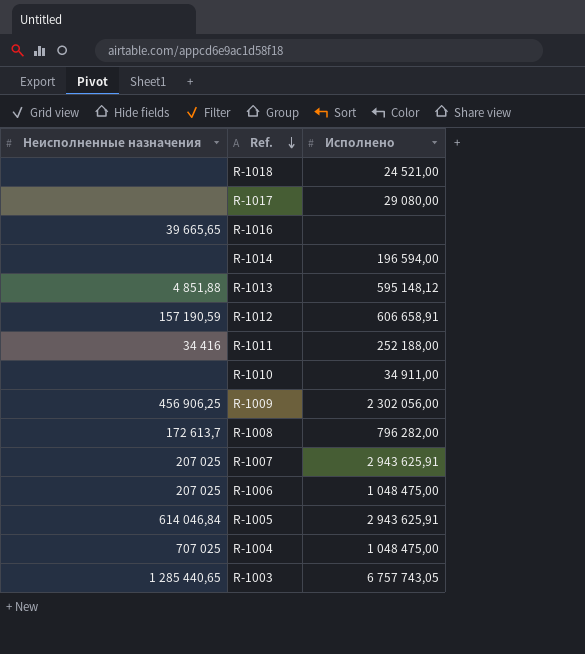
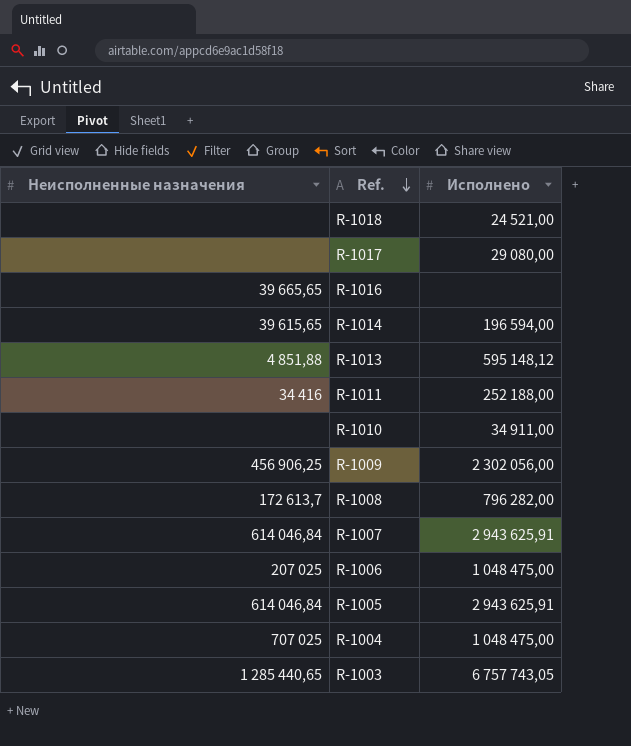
row R-1012: 157 190,59 | 606 658,91 -> none
R-1014 | Неисполненные назначения: none -> 39 615,65
R-1007 | Неисполненные назначения: 207 025 -> 614 046,84

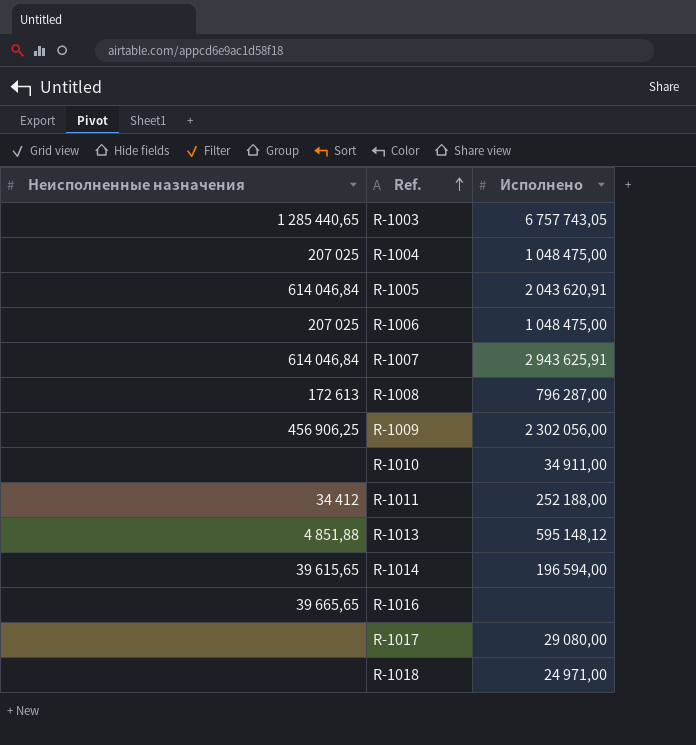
row order: Ref. descending -> Ref. ascending
R-1004 | Неисполненные назначения: 707 025 -> 207 025
R-1005 | Исполнено: 2 943 625,91 -> 2 043 620,91
R-1008 | Неисполненные назначения: 172 613,7 -> 172 613
R-1008 | Исполнено: 796 282,00 -> 796 287,00
R-1011 | Неисполненные назначения: 34 416 -> 34 412
R-1018 | Исполнено: 24 521,00 -> 24 971,00

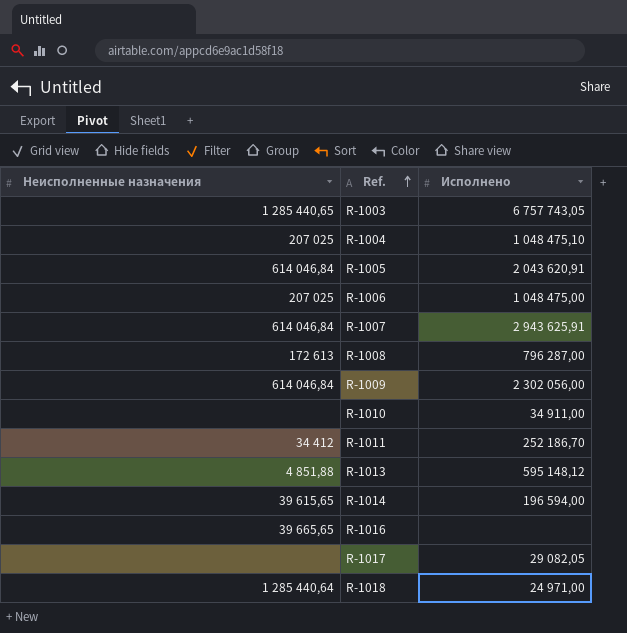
R-1004 | Исполнено: 1 048 475,00 -> 1 048 475,10
R-1009 | Неисполненные назначения: 456 906,25 -> 614 046,84
R-1011 | Исполнено: 252 188,00 -> 252 186,70
R-1017 | Исполнено: 29 080,00 -> 29 082,05
R-1018 | Неисполненные назначения: none -> 1 285 440,64

